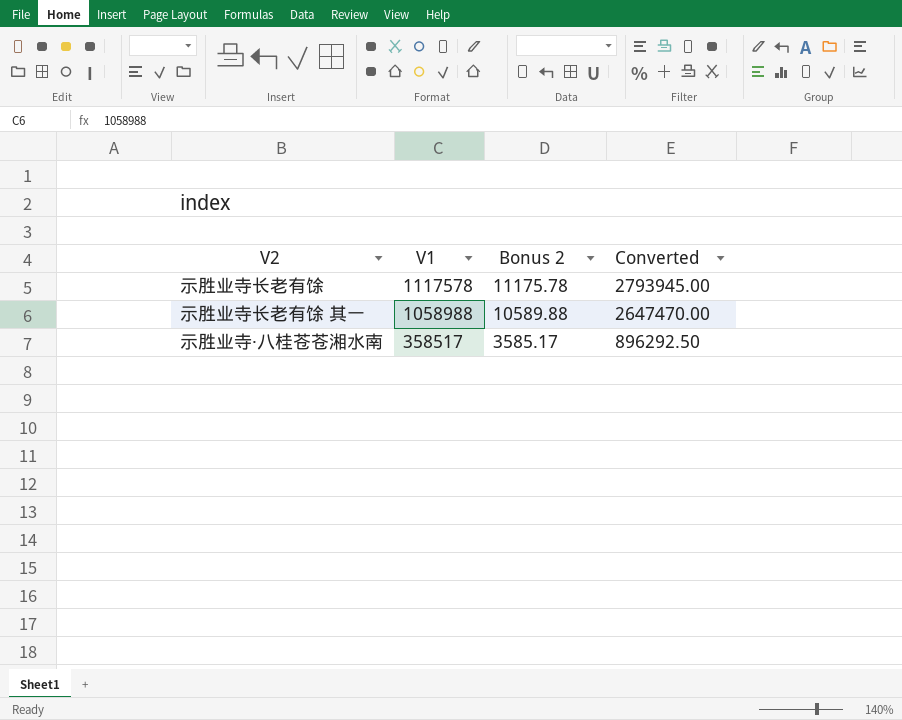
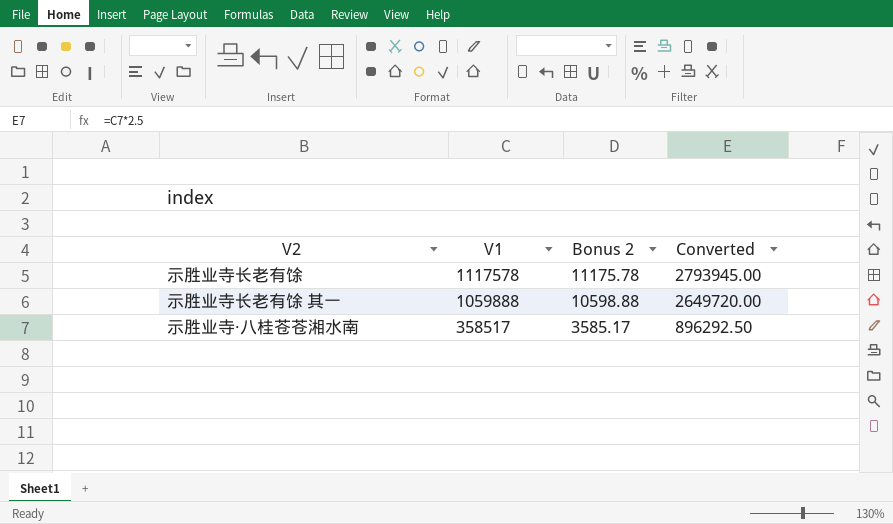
示胜业寺长老有馀 其一 | V1: 1058988 -> 1059888
示胜业寺长老有馀 其一 | Bonus 2: 10589.88 -> 10598.88
示胜业寺长老有馀 其一 | Converted: 2647470.00 -> 2649720.00

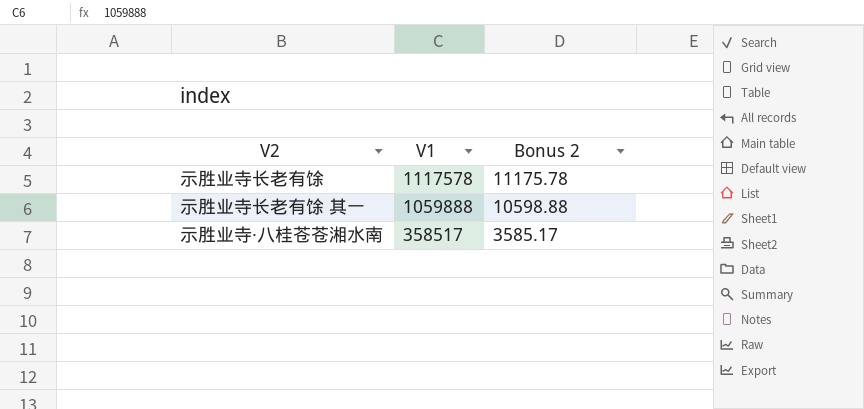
column Converted | formula: [V1] * 2.5 -> none

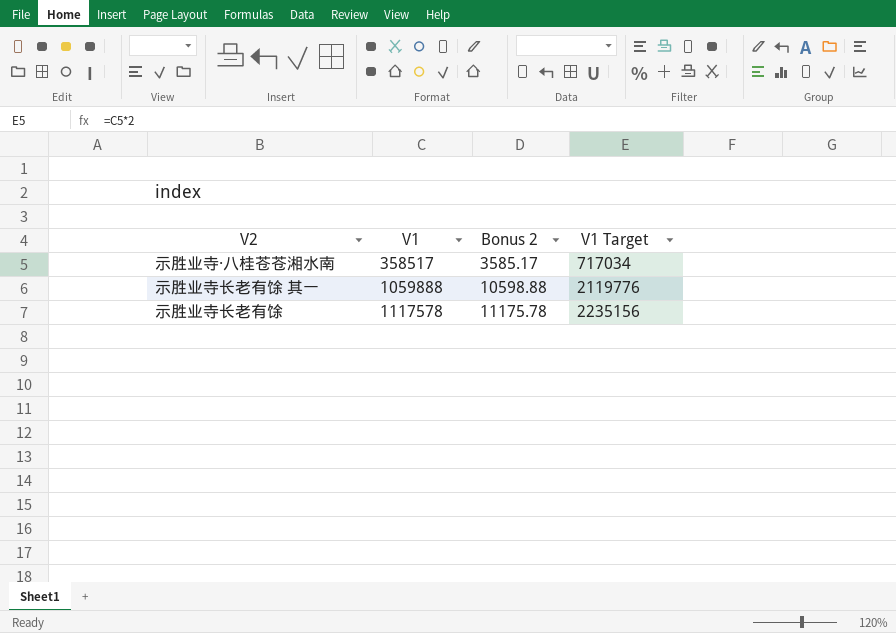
row order: V1 descending -> V1 ascending
column V1 Target | formula: none -> [V1] * 2

